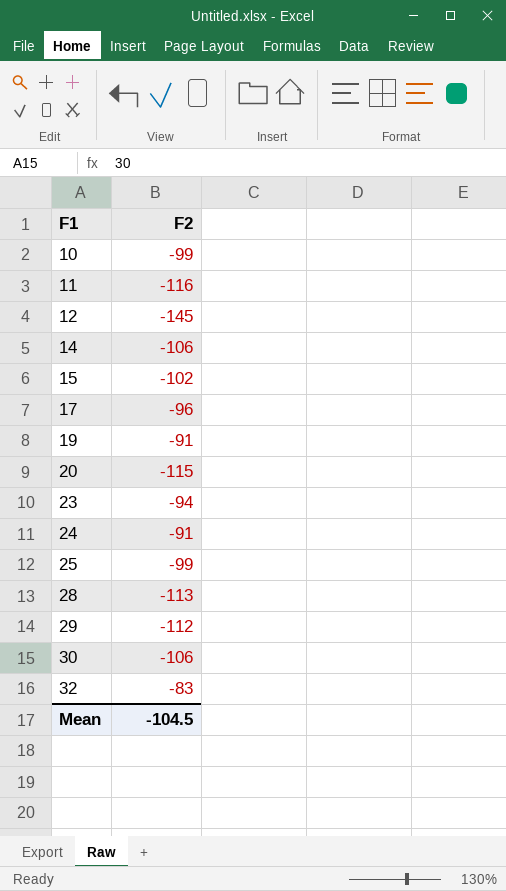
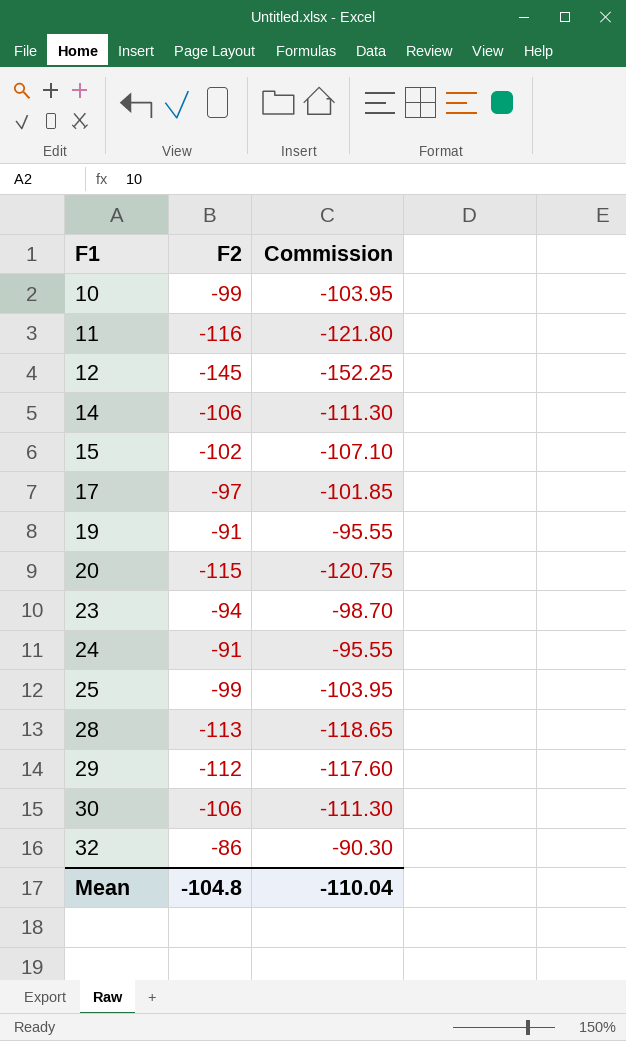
column Commission | formula: none -> [F2] * 1.05
17 | F2: -96 -> -97
32 | F2: -83 -> -86
Mean | F2: -104.5 -> -104.8

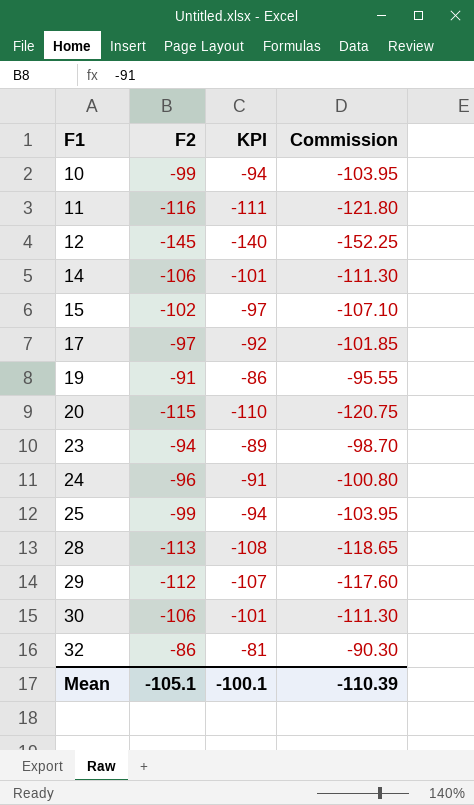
column KPI | formula: none -> [F2] + 5
24 | F2: -91 -> -96
24 | Commission: -95.55 -> -100.80
Mean | F2: -104.8 -> -105.1
Mean | Commission: -110.04 -> -110.39

